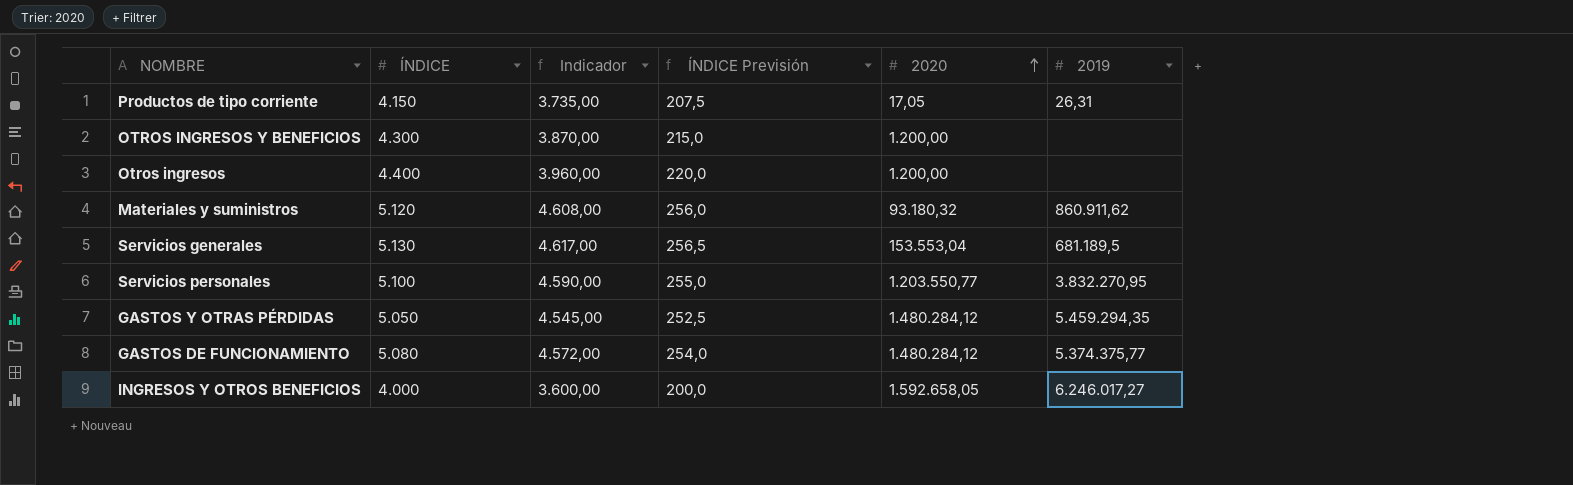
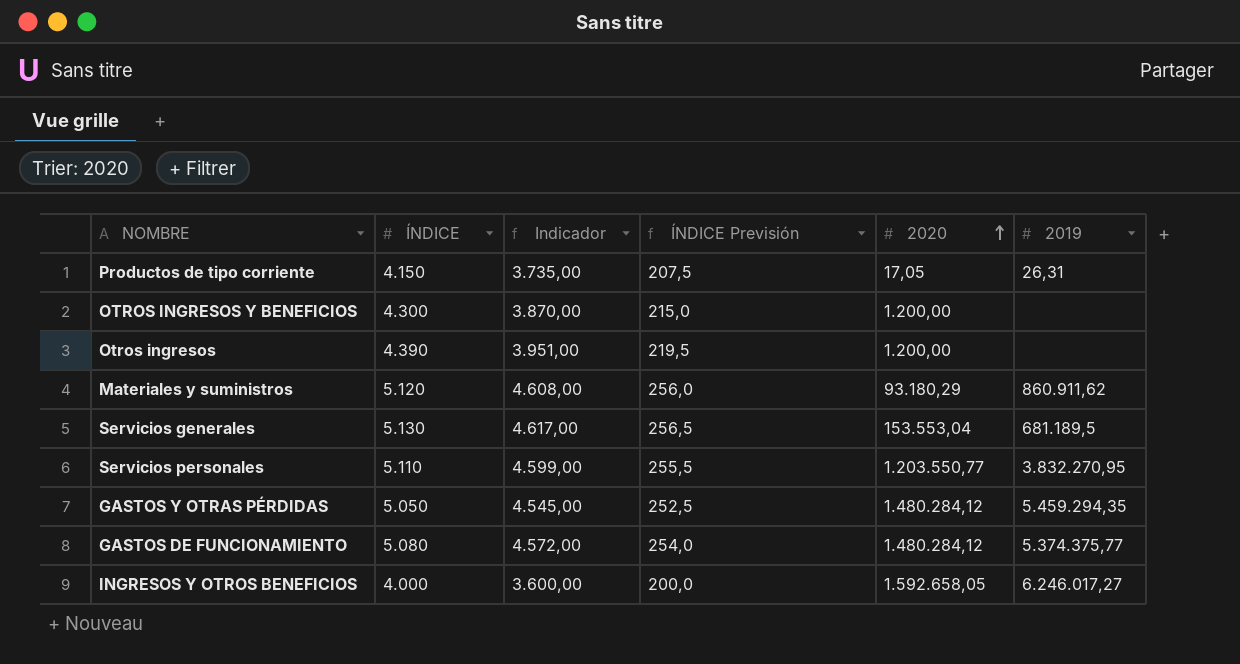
Otros ingresos | ÍNDICE: 4.400 -> 4.390
Otros ingresos | Indicador: 3.960,00 -> 3.951,00
Otros ingresos | ÍNDICE Previsión: 220,0 -> 219,5
Materiales y suministros | 2020: 93.180,32 -> 93.180,29
Servicios personales | ÍNDICE: 5.100 -> 5.110
Servicios personales | Indicador: 4.590,00 -> 4.599,00
Servicios personales | ÍNDICE Previsión: 255,0 -> 255,5

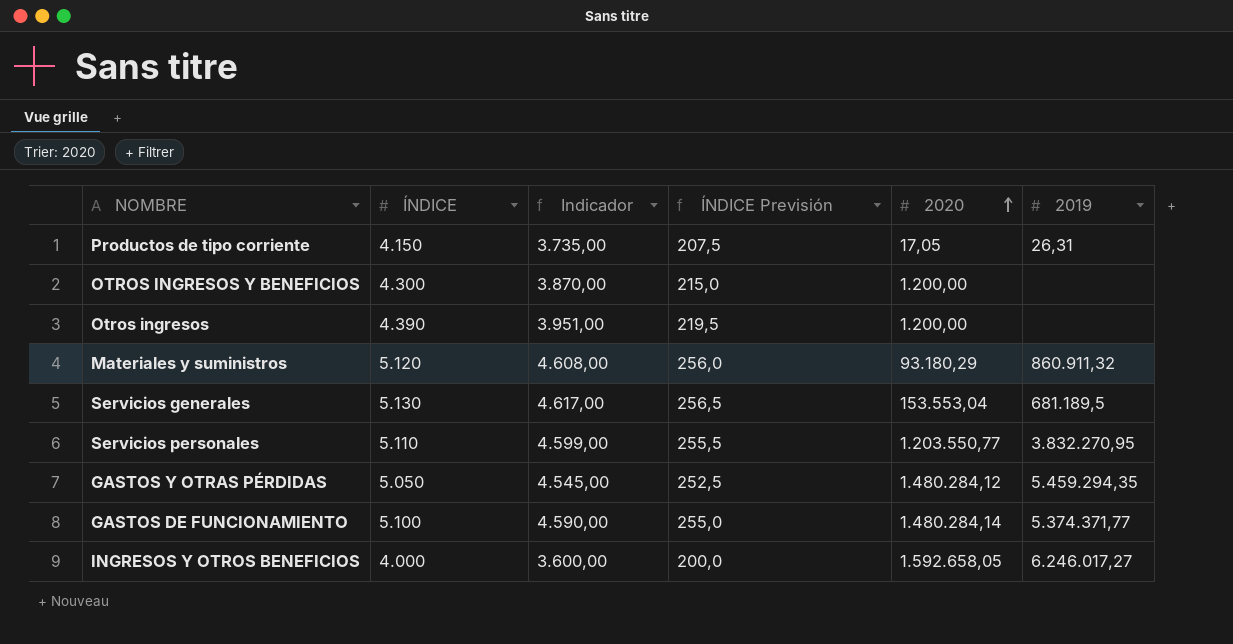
Materiales y suministros | 2019: 860.911,62 -> 860.911,32
GASTOS DE FUNCIONAMIENTO | ÍNDICE: 5.080 -> 5.100
GASTOS DE FUNCIONAMIENTO | Indicador: 4.572,00 -> 4.590,00
GASTOS DE FUNCIONAMIENTO | ÍNDICE Previsión: 254,0 -> 255,0
GASTOS DE FUNCIONAMIENTO | 2020: 1.480.284,12 -> 1.480.284,14
GASTOS DE FUNCIONAMIENTO | 2019: 5.374.375,77 -> 5.374.371,77

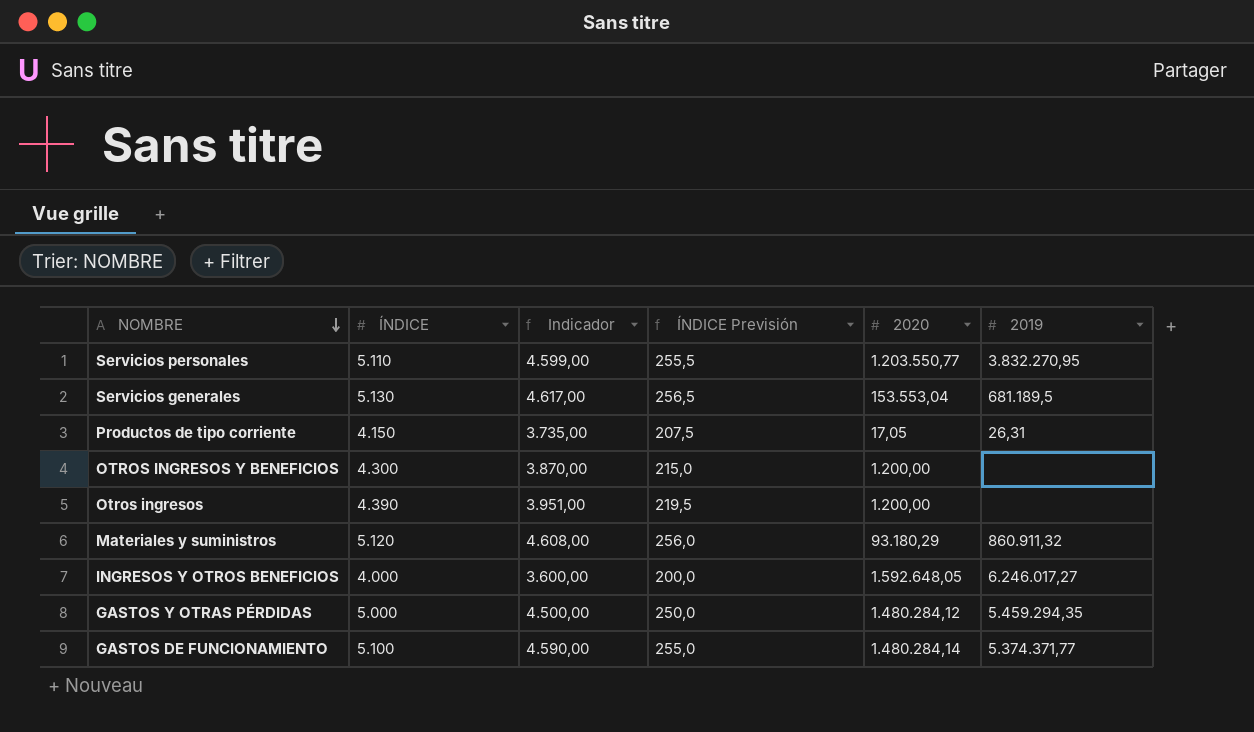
row order: 2020 ascending -> NOMBRE descending
INGRESOS Y OTROS BENEFICIOS | 2020: 1.592.658,05 -> 1.592.648,05
GASTOS Y OTRAS PÉRDIDAS | ÍNDICE: 5.050 -> 5.000
GASTOS Y OTRAS PÉRDIDAS | Indicador: 4.545,00 -> 4.500,00
GASTOS Y OTRAS PÉRDIDAS | ÍNDICE Previsión: 252,5 -> 250,0

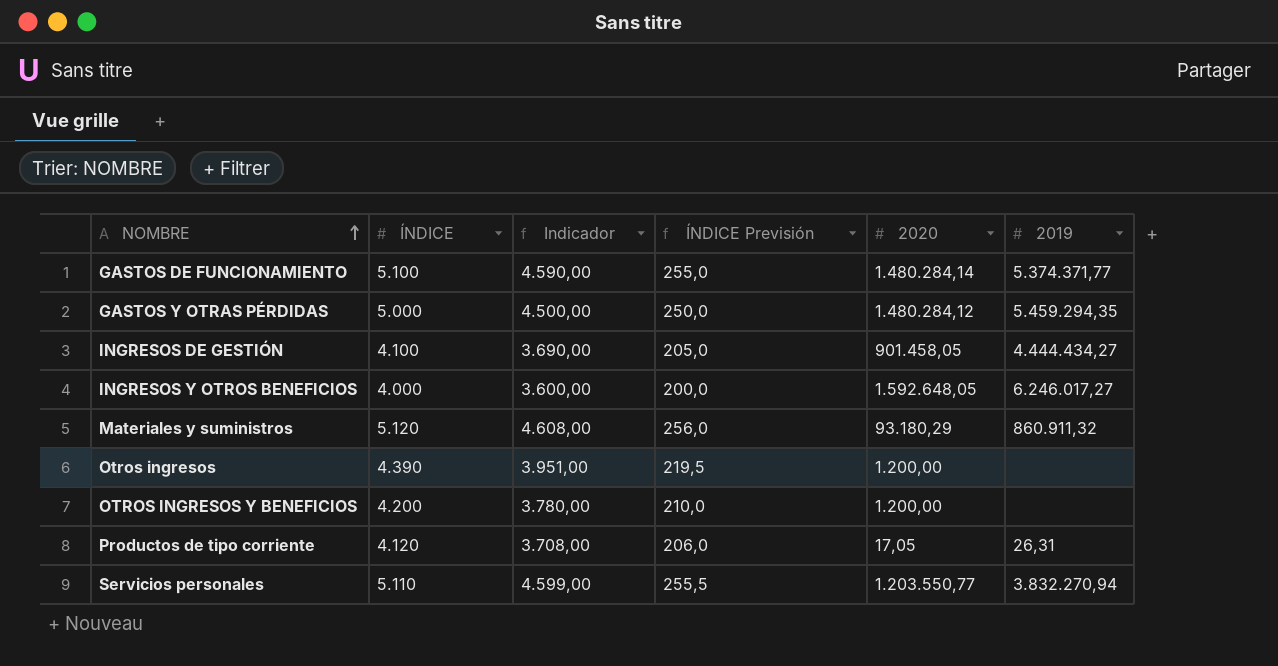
row order: NOMBRE descending -> NOMBRE ascending
row Servicios generales: 5.130 | 4.617,00 | 256,5 | 153.553,04 | 681.189,5 -> none
row INGRESOS DE GESTIÓN: none -> 4.100 | 3.690,00 | 205,0 | 901.458,05 | 4.444.434,27
OTROS INGRESOS Y BENEFICIOS | ÍNDICE: 4.300 -> 4.200
OTROS INGRESOS Y BENEFICIOS | Indicador: 3.870,00 -> 3.780,00
OTROS INGRESOS Y BENEFICIOS | ÍNDICE Previsión: 215,0 -> 210,0
Productos de tipo corriente | ÍNDICE: 4.150 -> 4.120
Productos de tipo corriente | Indicador: 3.735,00 -> 3.708,00
Productos de tipo corriente | ÍNDICE Previsión: 207,5 -> 206,0
Servicios personales | 2019: 3.832.270,95 -> 3.832.270,94

